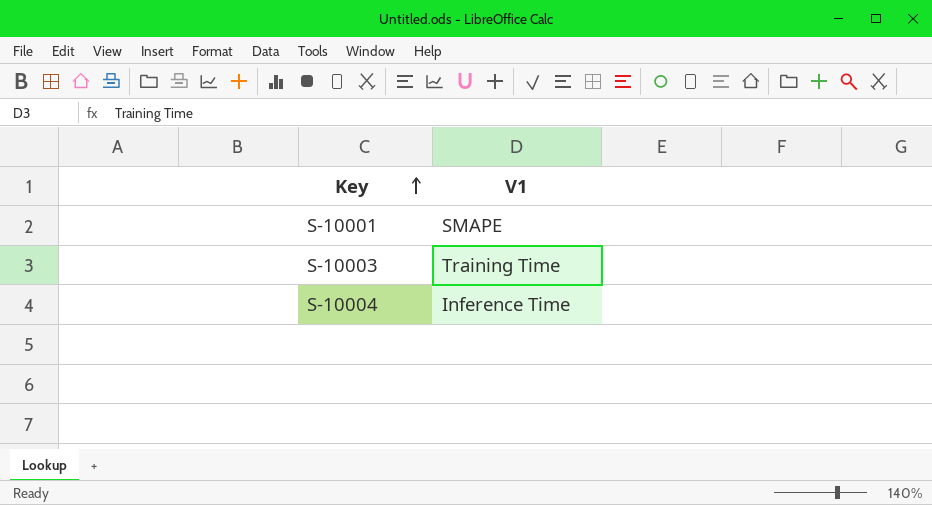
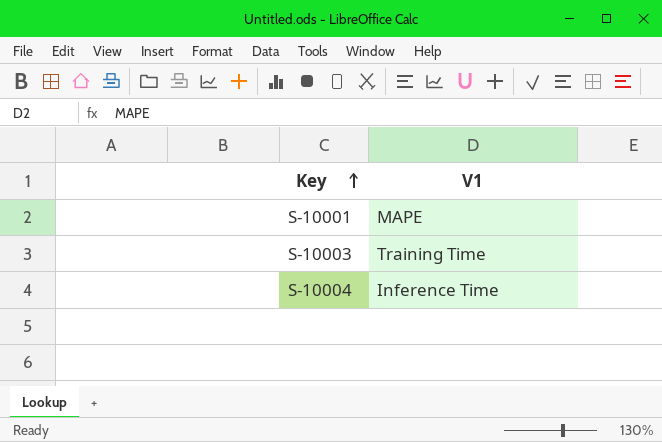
S-10001 | V1: SMAPE -> MAPE

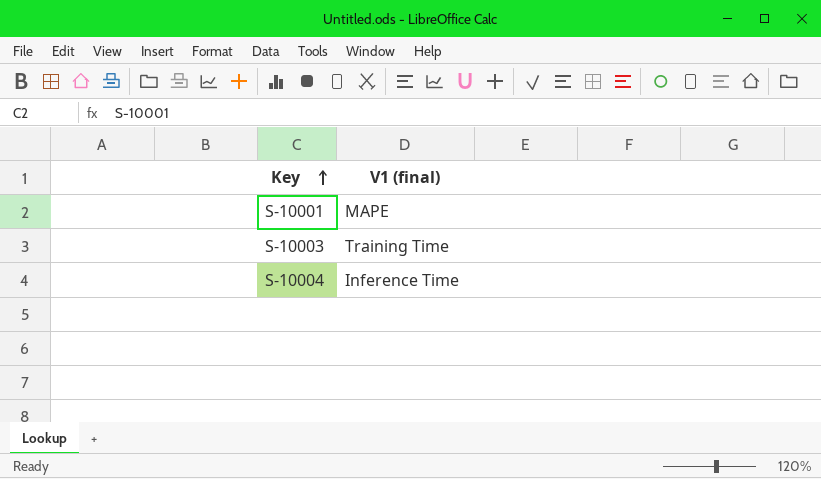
column name: V1 -> V1 (final)

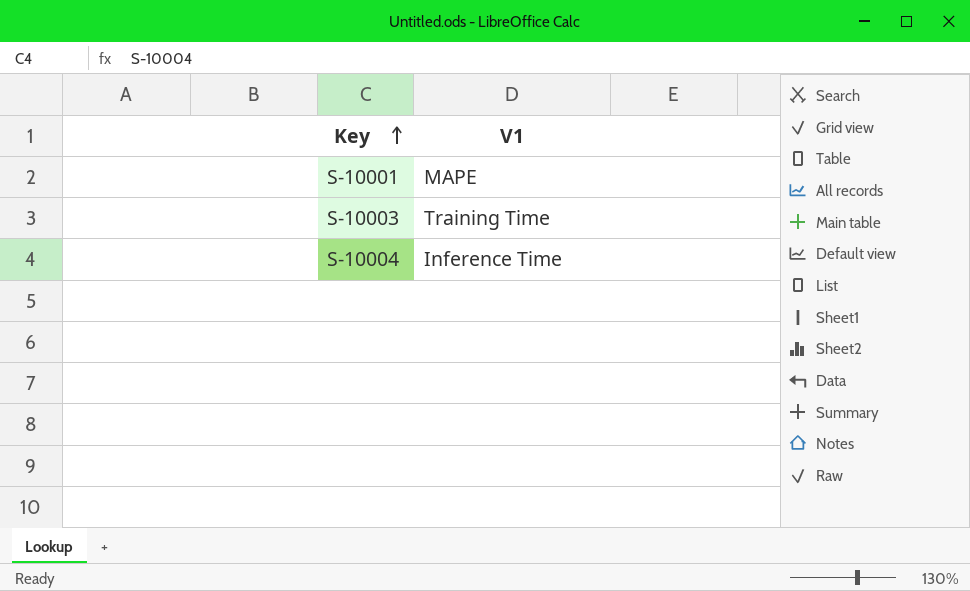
column name: V1 (final) -> V1

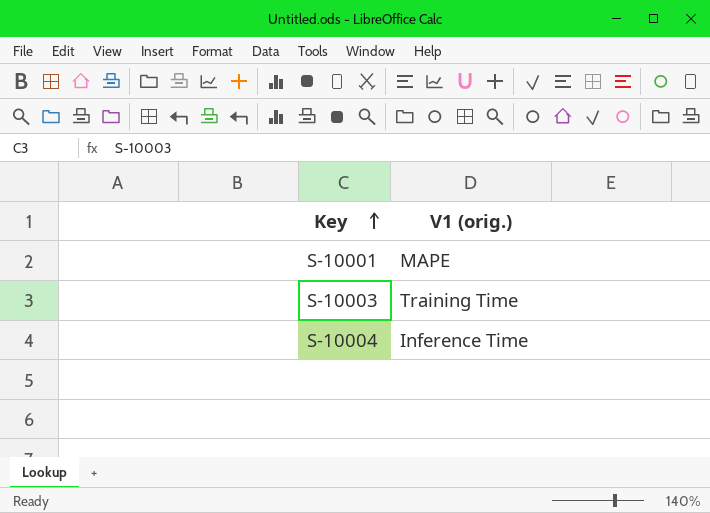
column name: V1 -> V1 (orig.)

